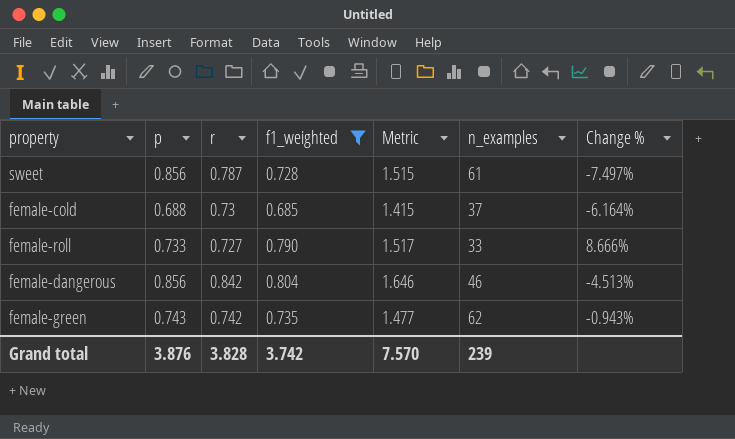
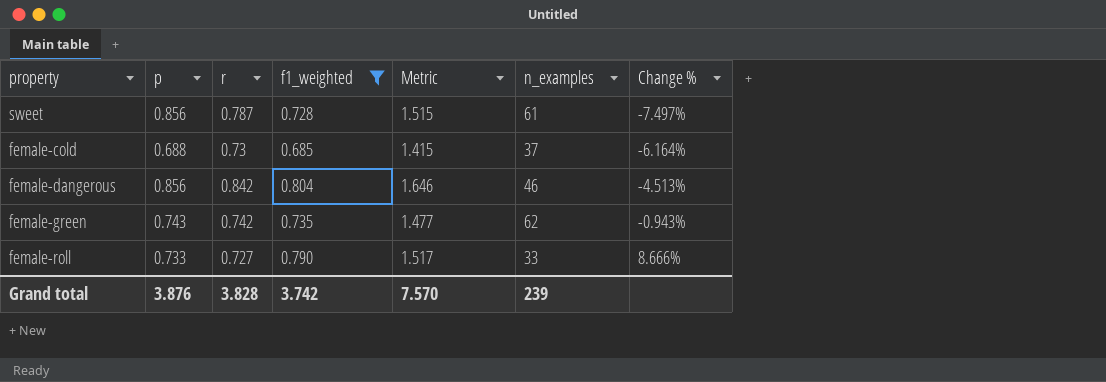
row order: none -> Change % ascending

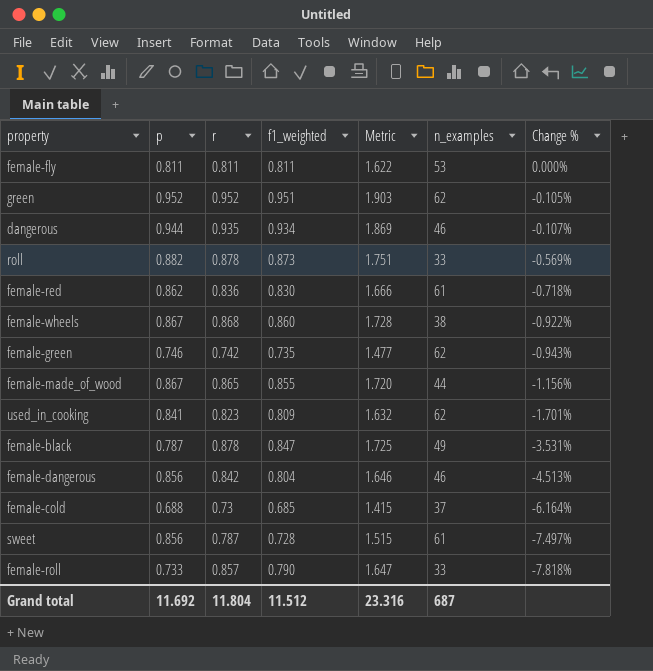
filter: f1_weighted <= 0.804 -> none
row order: Change % ascending -> Change % descending
female-green | p: 0.743 -> 0.746
female-roll | r: 0.727 -> 0.857
female-roll | Metric: 1.517 -> 1.647
female-roll | Change %: 8.666% -> -7.818%
Grand total | p: 3.876 -> 11.692
Grand total | r: 3.828 -> 11.804
Grand total | f1_weighted: 3.742 -> 11.512
Grand total | Metric: 7.570 -> 23.316
Grand total | n_examples: 239 -> 687

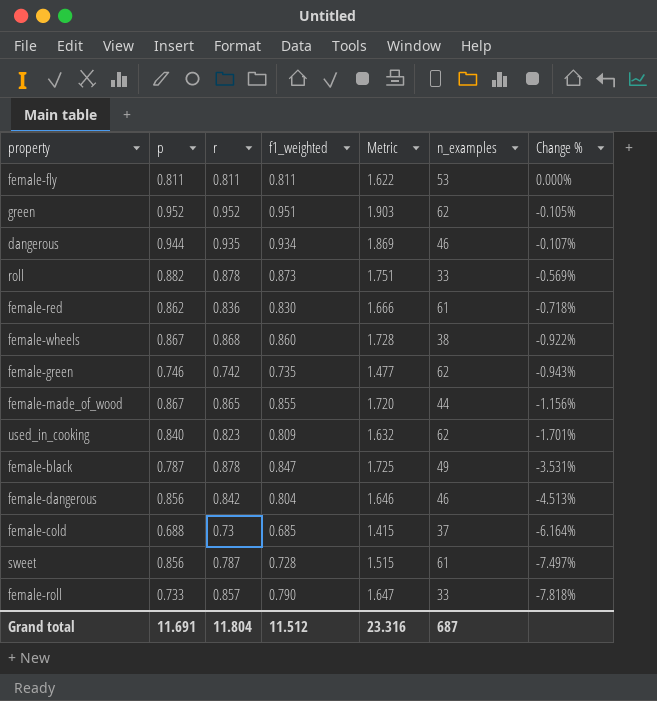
used_in_cooking | p: 0.841 -> 0.840
Grand total | p: 11.692 -> 11.691

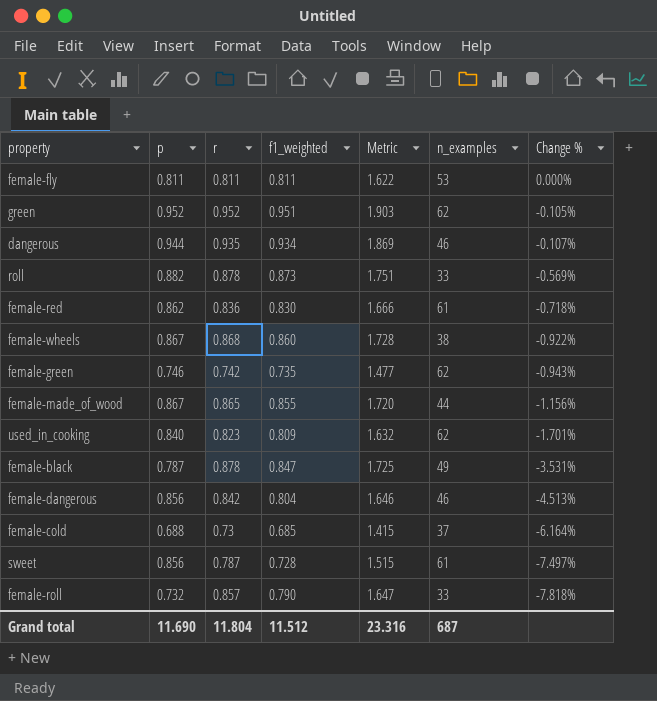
female-roll | p: 0.733 -> 0.732
Grand total | p: 11.691 -> 11.690

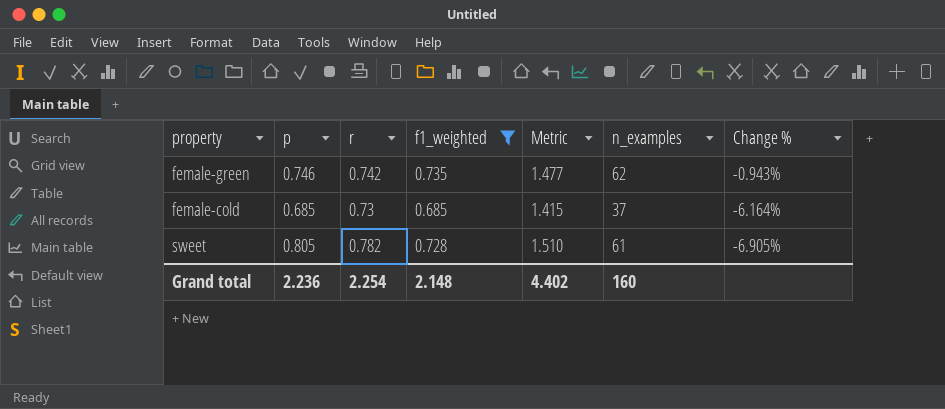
filter: none -> f1_weighted <= 0.735
female-cold | p: 0.688 -> 0.685
sweet | p: 0.856 -> 0.805
sweet | r: 0.787 -> 0.782
sweet | Metric: 1.515 -> 1.510
sweet | Change %: -7.497% -> -6.905%
Grand total | p: 11.690 -> 2.236
Grand total | r: 11.804 -> 2.254
Grand total | f1_weighted: 11.512 -> 2.148
Grand total | Metric: 23.316 -> 4.402
Grand total | n_examples: 687 -> 160

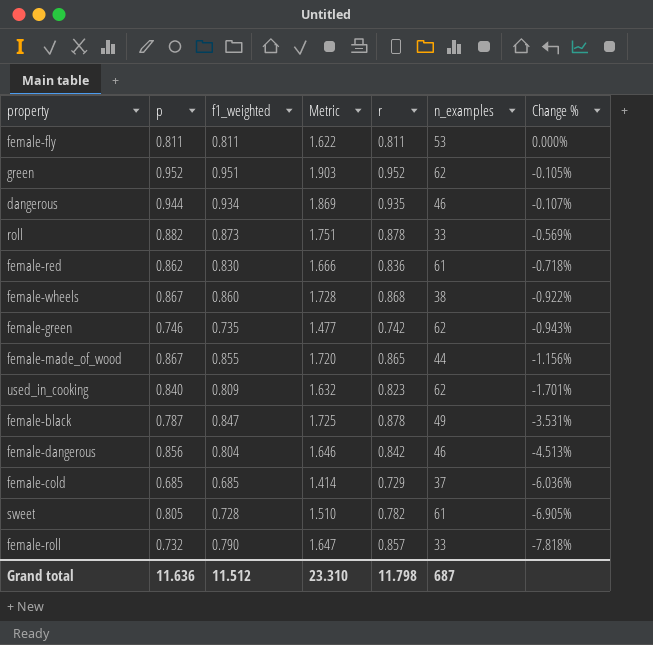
filter: f1_weighted <= 0.735 -> none
column r | position: 3 -> 5
female-cold | Metric: 1.415 -> 1.414
female-cold | r: 0.73 -> 0.729
female-cold | Change %: -6.164% -> -6.036%
Grand total | p: 2.236 -> 11.636
Grand total | f1_weighted: 2.148 -> 11.512
Grand total | Metric: 4.402 -> 23.310
Grand total | r: 2.254 -> 11.798
Grand total | n_examples: 160 -> 687

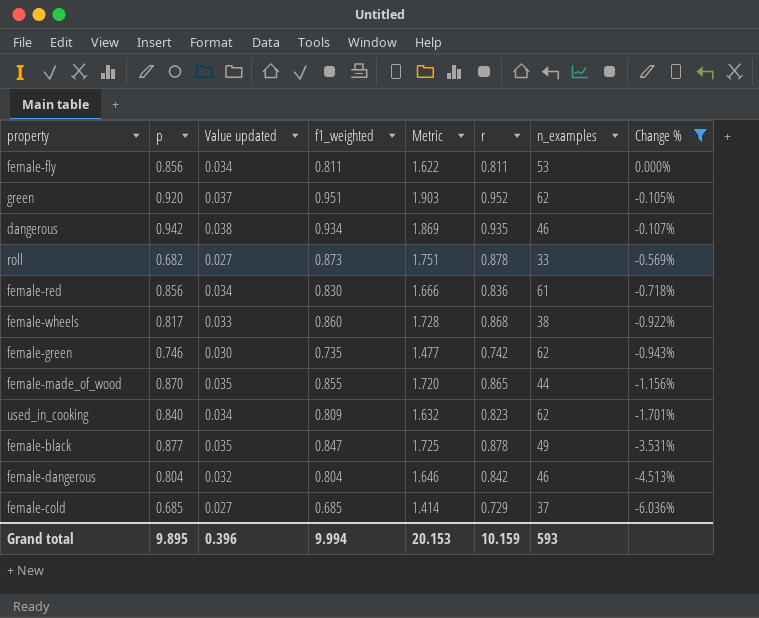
filter: none -> Change % >= -6.036%
column Value updated | formula: none -> [p] * 0.04
female-fly | p: 0.811 -> 0.856
green | p: 0.952 -> 0.920
dangerous | p: 0.944 -> 0.942
roll | p: 0.882 -> 0.682
female-red | p: 0.862 -> 0.856
female-wheels | p: 0.867 -> 0.817
female-made_of_wood | p: 0.867 -> 0.870
female-black | p: 0.787 -> 0.877
female-dangerous | p: 0.856 -> 0.804
Grand total | p: 11.636 -> 9.895
Grand total | f1_weighted: 11.512 -> 9.994
Grand total | Metric: 23.310 -> 20.153
Grand total | r: 11.798 -> 10.159
Grand total | n_examples: 687 -> 593

